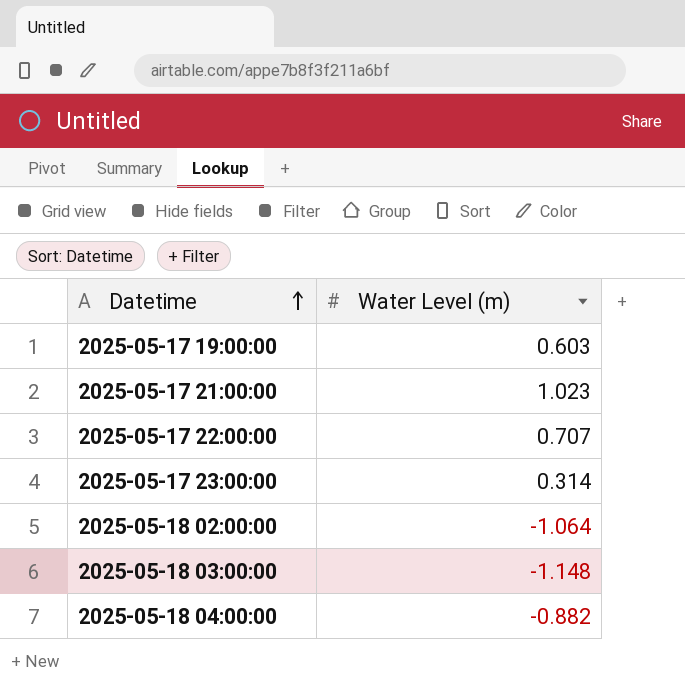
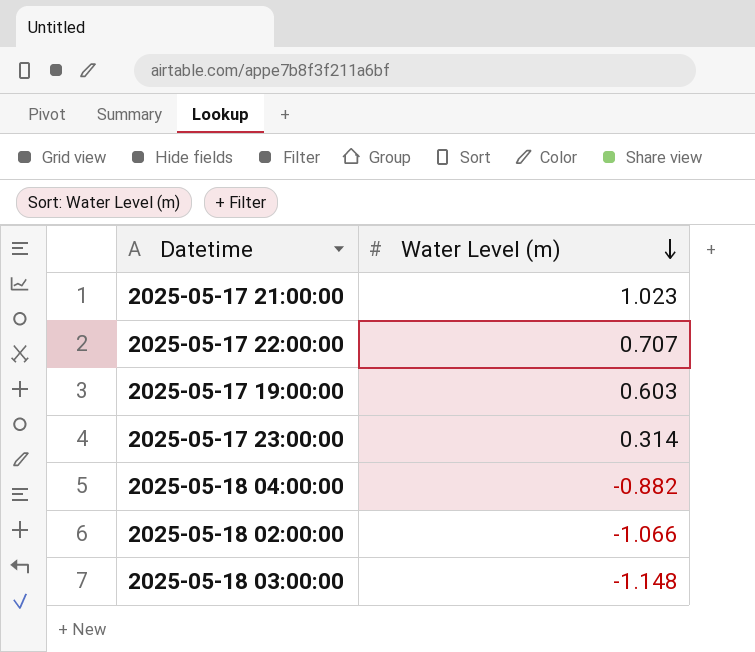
row order: Datetime ascending -> Water Level (m) descending
2025-05-18 02:00:00 | Water Level (m): -1.064 -> -1.066

